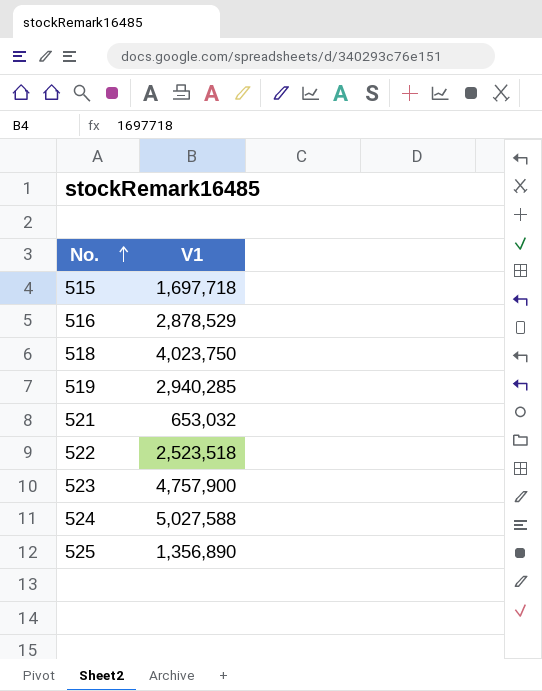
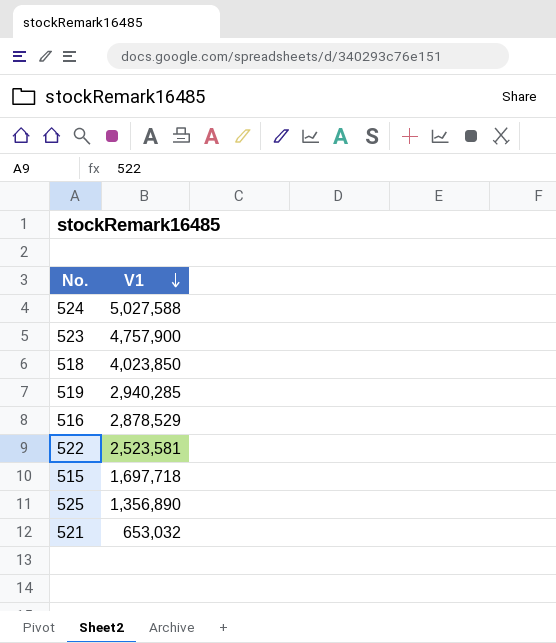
row order: No. ascending -> V1 descending
518 | V1: 4,023,750 -> 4,023,850
522 | V1: 2,523,518 -> 2,523,581

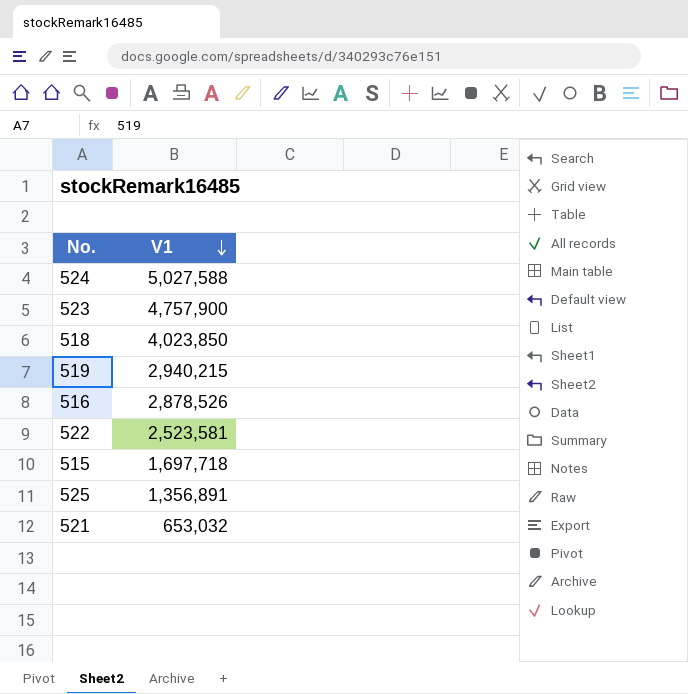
519 | V1: 2,940,285 -> 2,940,215
516 | V1: 2,878,529 -> 2,878,526
525 | V1: 1,356,890 -> 1,356,891

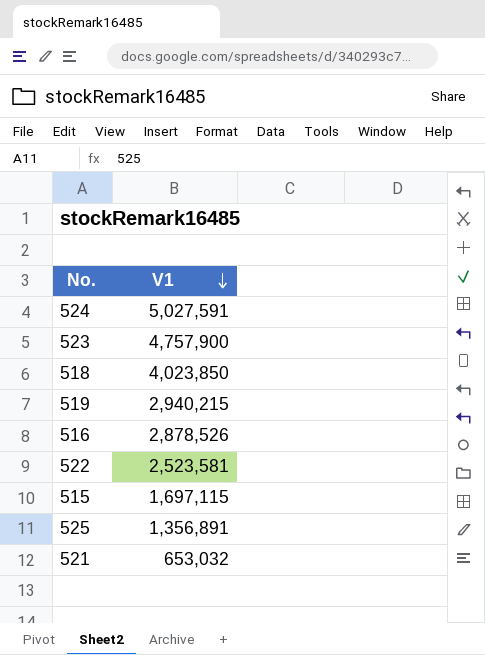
524 | V1: 5,027,588 -> 5,027,591
515 | V1: 1,697,718 -> 1,697,115

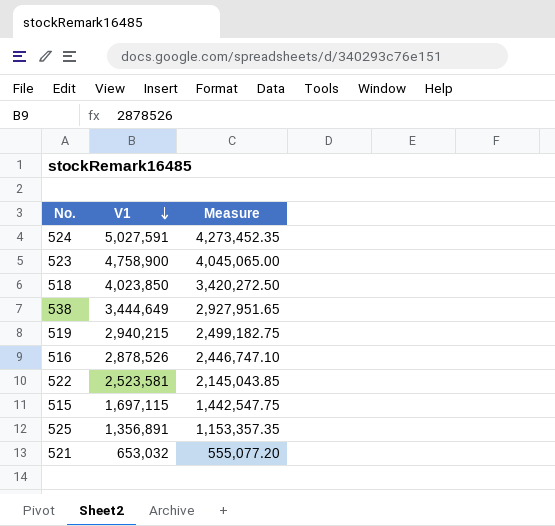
column Measure | formula: none -> [V1] * 0.85
523 | V1: 4,757,900 -> 4,758,900
row 538: none -> 3,444,649 | 2,927,951.65

